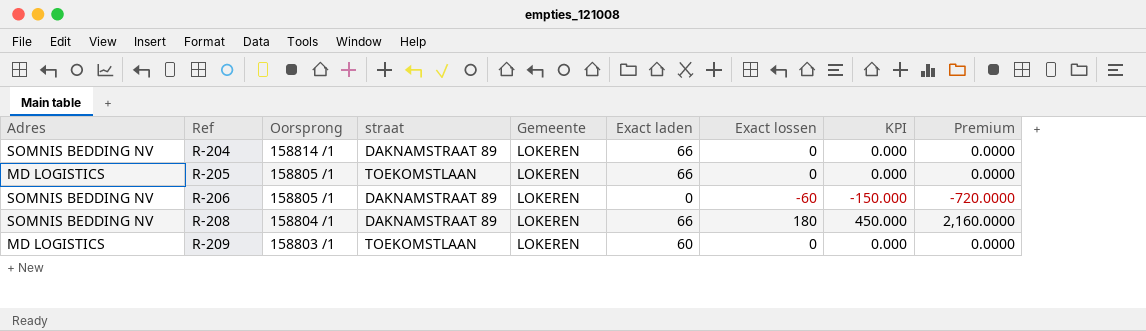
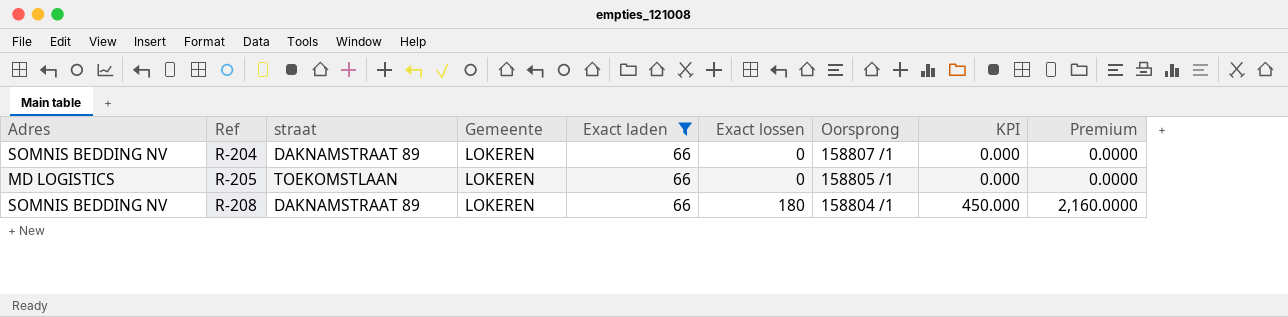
filter: none -> Exact laden = 66
column Oorsprong | position: 3 -> 7
R-204 | Oorsprong: 158814 /1 -> 158807 /1

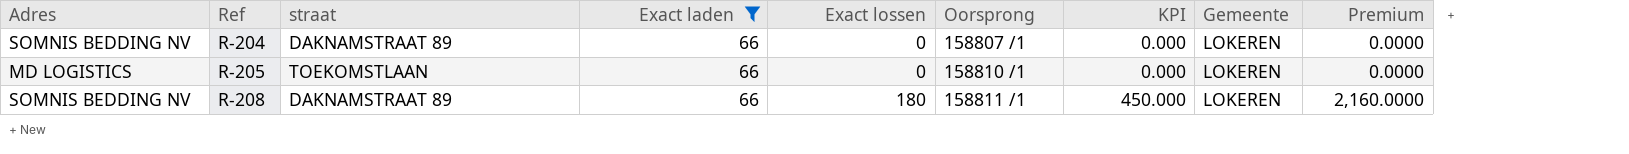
column Gemeente | position: 4 -> 8
R-205 | Oorsprong: 158805 /1 -> 158810 /1
R-208 | Oorsprong: 158804 /1 -> 158811 /1

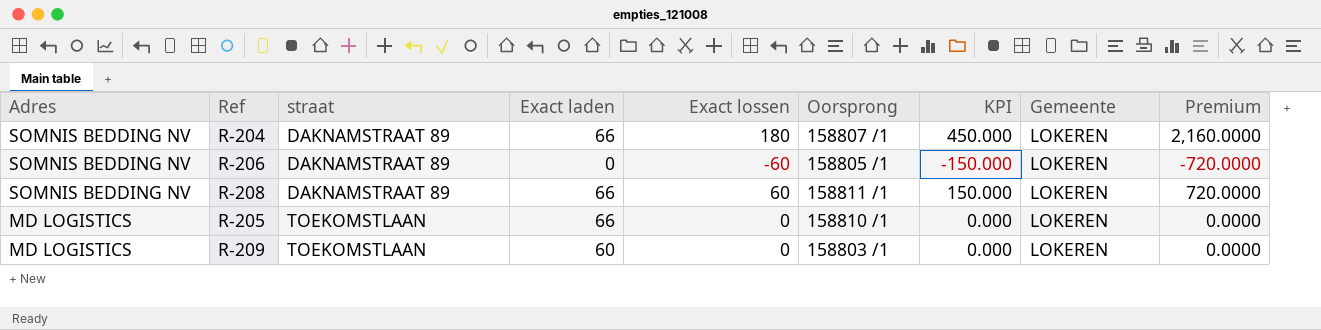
filter: Exact laden = 66 -> none
row order: Ref ascending -> Adres descending
R-204 | Exact lossen: 0 -> 180
R-204 | KPI: 0.000 -> 450.000
R-204 | Premium: 0.0000 -> 2,160.0000
R-208 | Exact lossen: 180 -> 60
R-208 | KPI: 450.000 -> 150.000
R-208 | Premium: 2,160.0000 -> 720.0000

